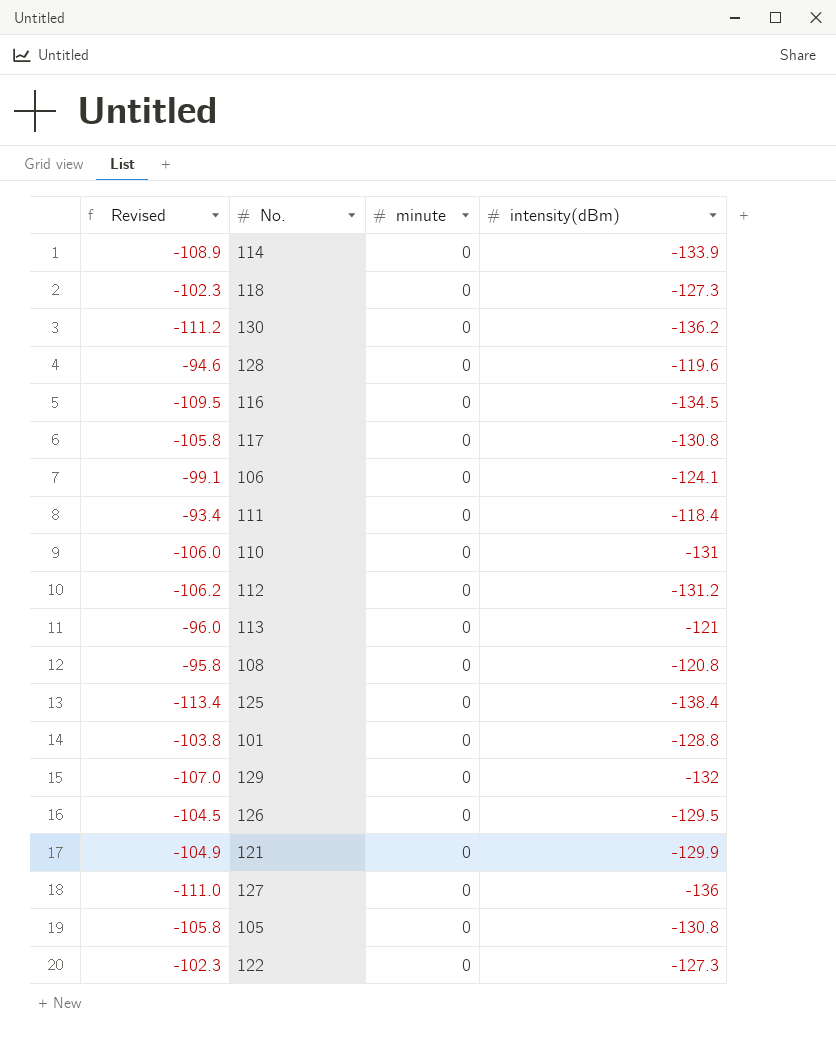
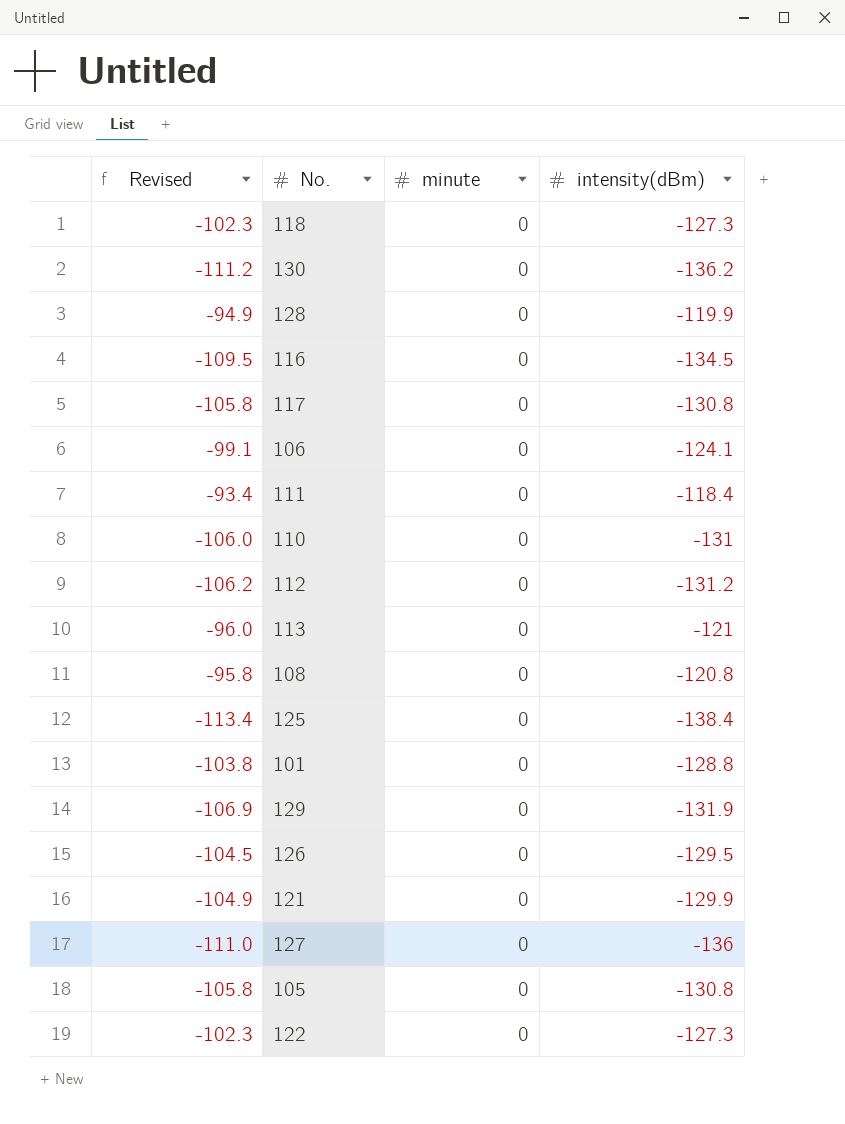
row 114: -108.9 | 0 | -133.9 -> none
128 | Revised: -94.6 -> -94.9
128 | intensity(dBm): -119.6 -> -119.9
129 | Revised: -107.0 -> -106.9
129 | intensity(dBm): -132 -> -131.9

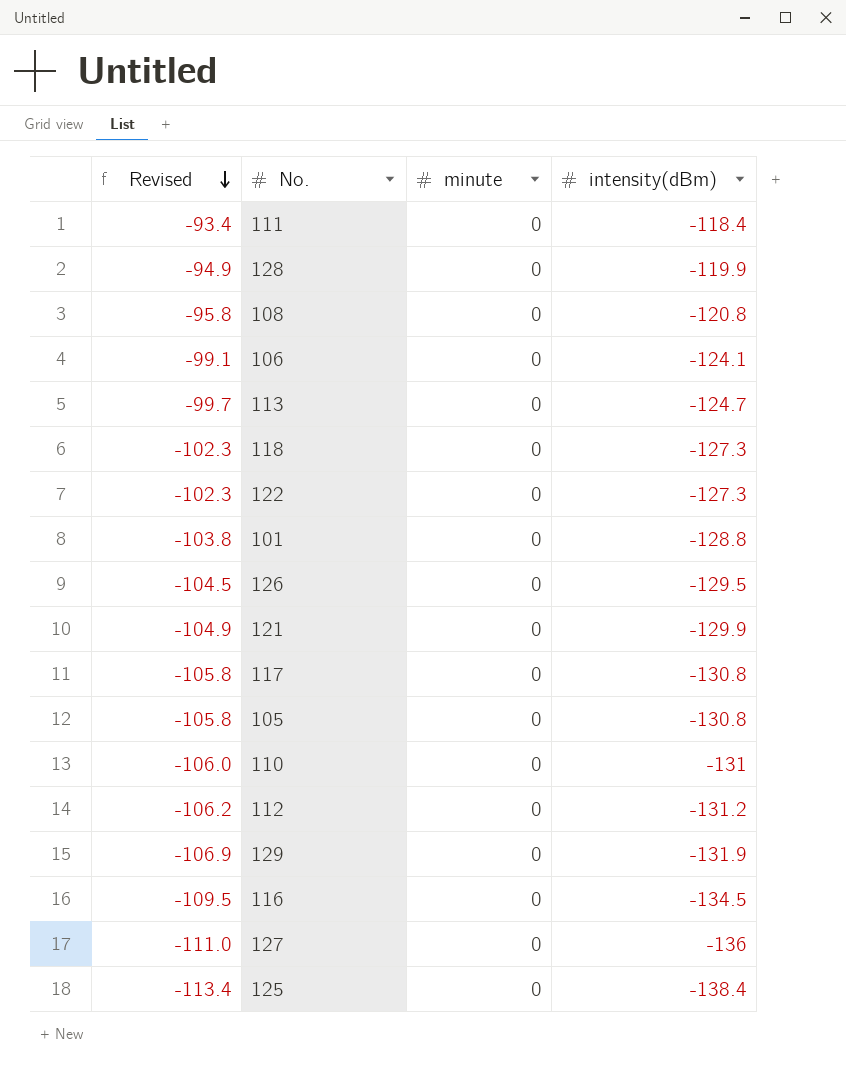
row order: none -> Revised descending
row 130: -111.2 | 0 | -136.2 -> none
113 | Revised: -96.0 -> -99.7
113 | intensity(dBm): -121 -> -124.7

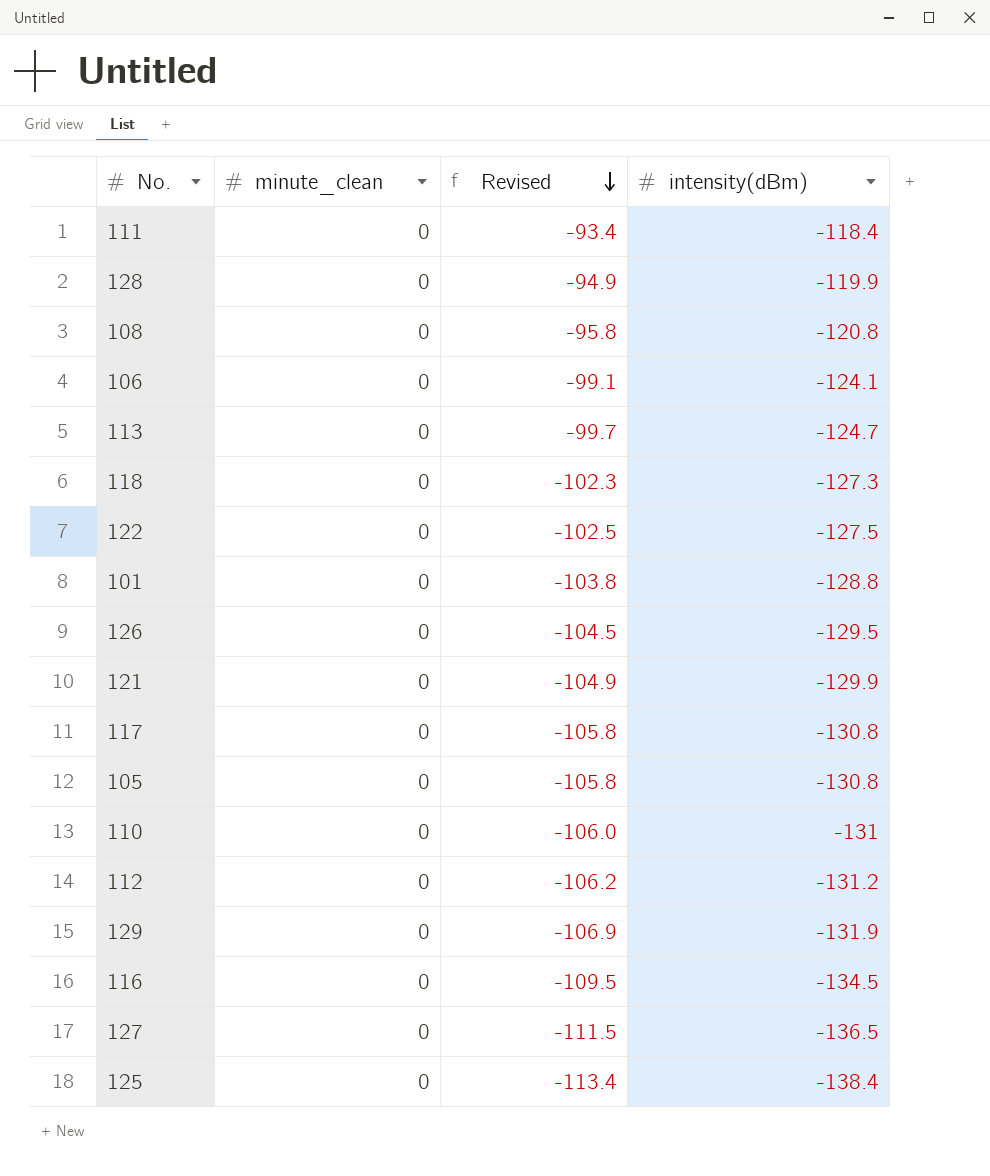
column name: minute -> minute_clean
column Revised | position: 1 -> 3
122 | Revised: -102.3 -> -102.5
122 | intensity(dBm): -127.3 -> -127.5
127 | Revised: -111.0 -> -111.5
127 | intensity(dBm): -136 -> -136.5

